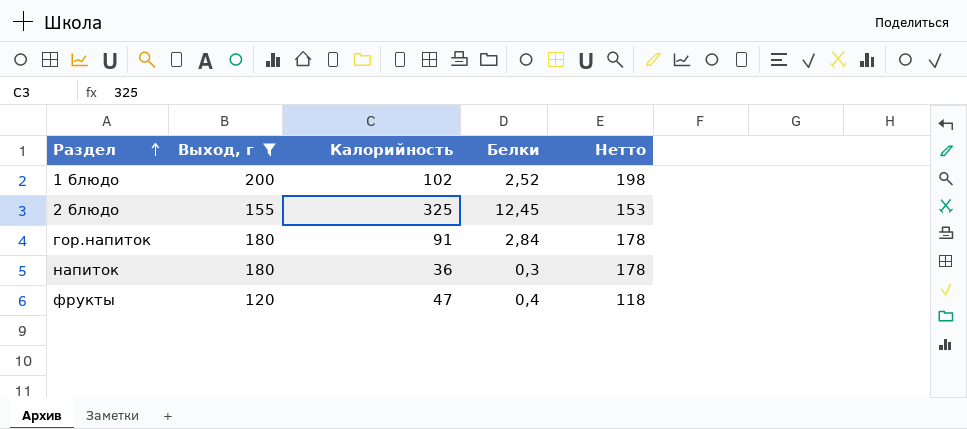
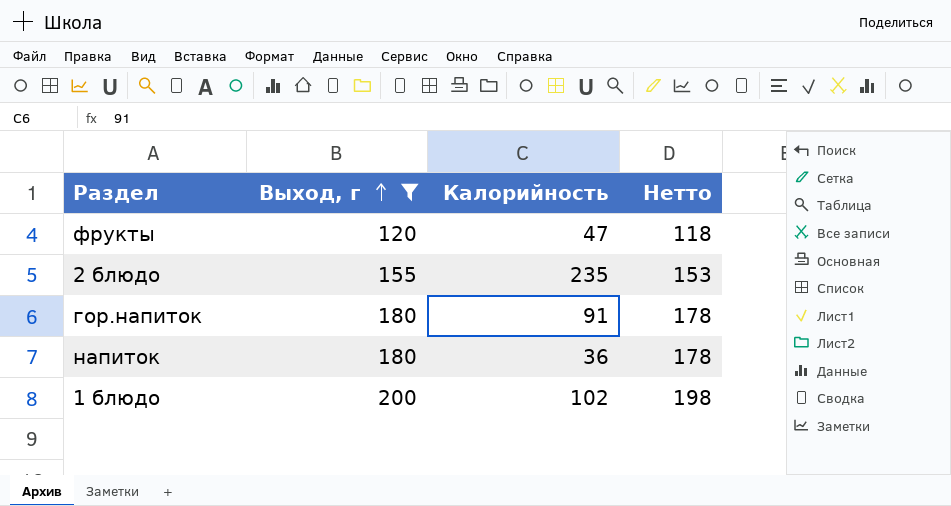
row order: Раздел ascending -> Выход, г ascending
column Белки | position: 4 -> none
2 блюдо | Калорийность: 325 -> 235

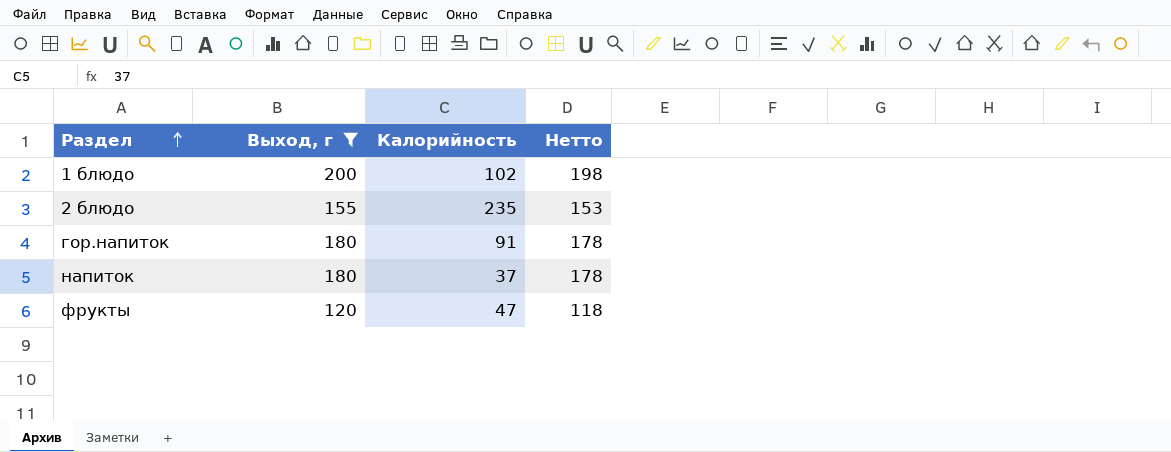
row order: Выход, г ascending -> Раздел ascending
напиток | Калорийность: 36 -> 37

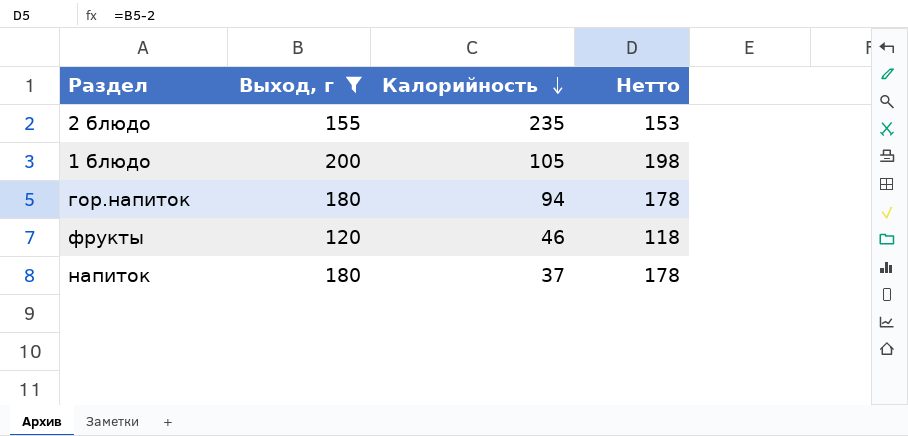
row order: Раздел ascending -> Калорийность descending
1 блюдо | Калорийность: 102 -> 105
гор.напиток | Калорийность: 91 -> 94
фрукты | Калорийность: 47 -> 46

